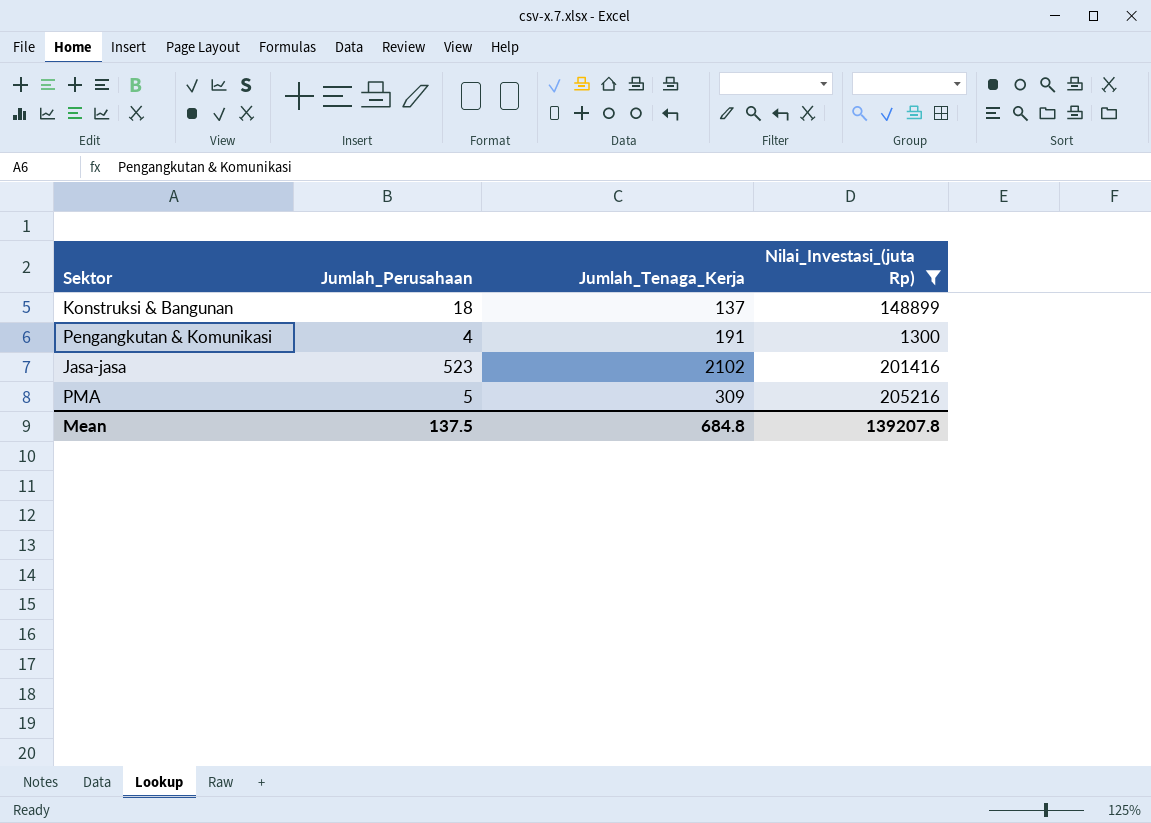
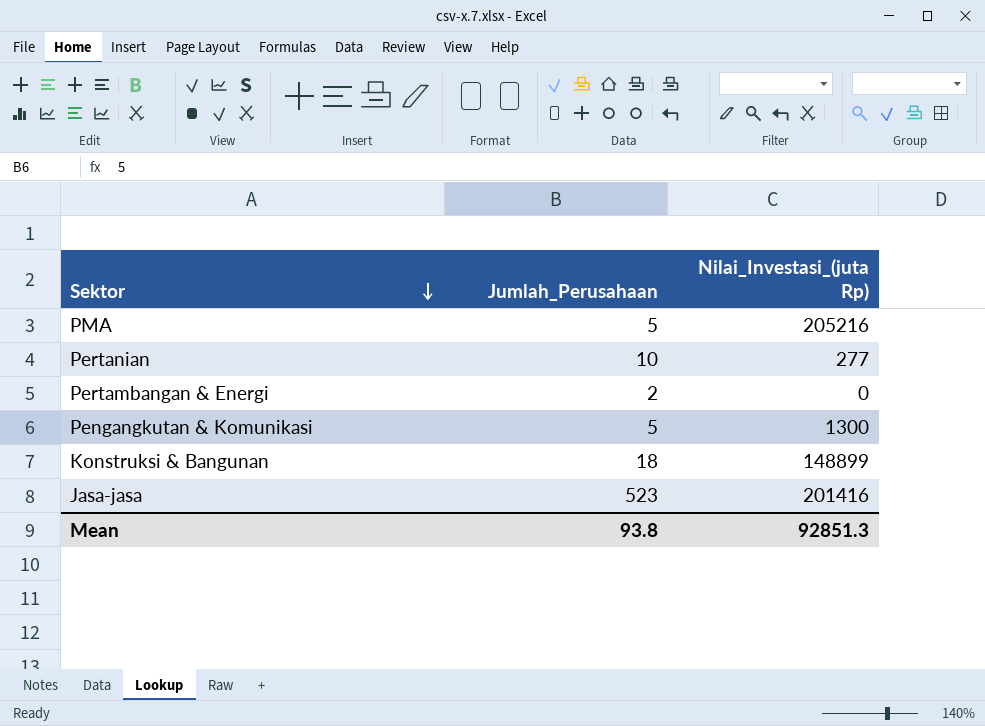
filter: Nilai_Investasi_(juta Rp) >= 1300 -> none
row order: none -> Sektor descending
column Jumlah_Tenaga_Kerja | position: 3 -> none
Pengangkutan & Komunikasi | Jumlah_Perusahaan: 4 -> 5
Mean | Jumlah_Perusahaan: 137.5 -> 93.8
Mean | Nilai_Investasi_(juta Rp): 139207.8 -> 92851.3

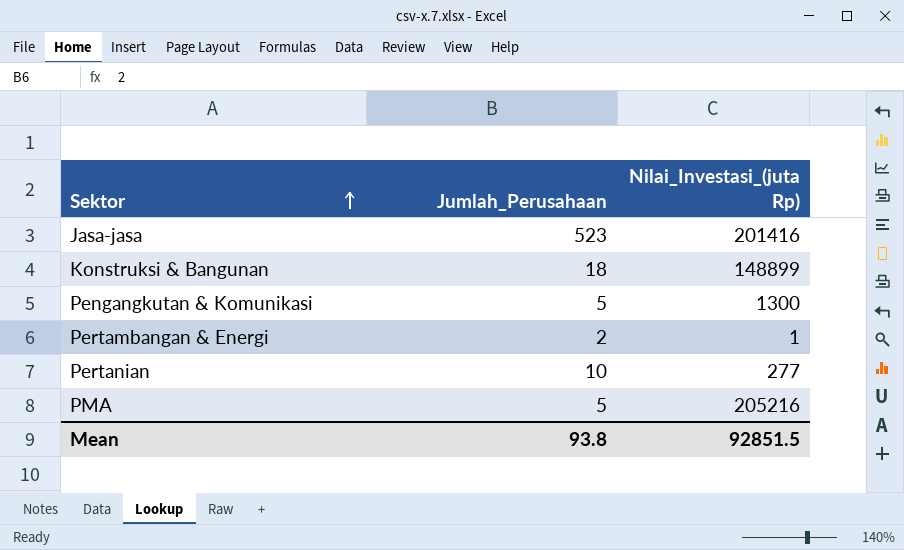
row order: Sektor descending -> Sektor ascending
Pertambangan & Energi | Nilai_Investasi_(juta Rp): 0 -> 1
Mean | Nilai_Investasi_(juta Rp): 92851.3 -> 92851.5

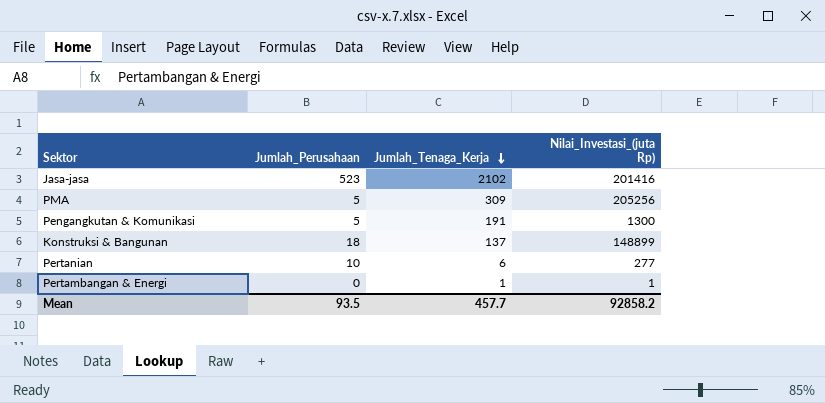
row order: Sektor ascending -> Jumlah_Tenaga_Kerja descending
column Jumlah_Tenaga_Kerja | position: none -> 3
PMA | Nilai_Investasi_(juta Rp): 205216 -> 205256
Pertambangan & Energi | Jumlah_Perusahaan: 2 -> 0
Mean | Jumlah_Perusahaan: 93.8 -> 93.5
Mean | Nilai_Investasi_(juta Rp): 92851.5 -> 92858.2

